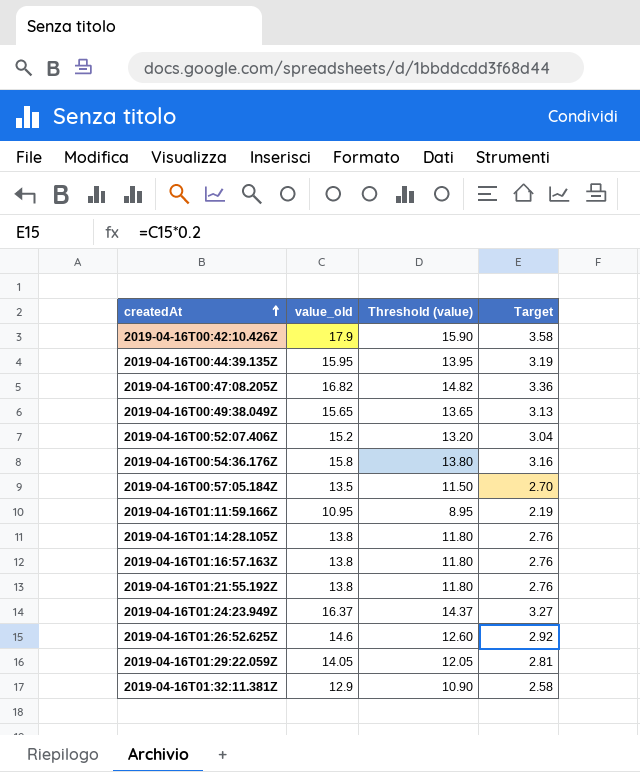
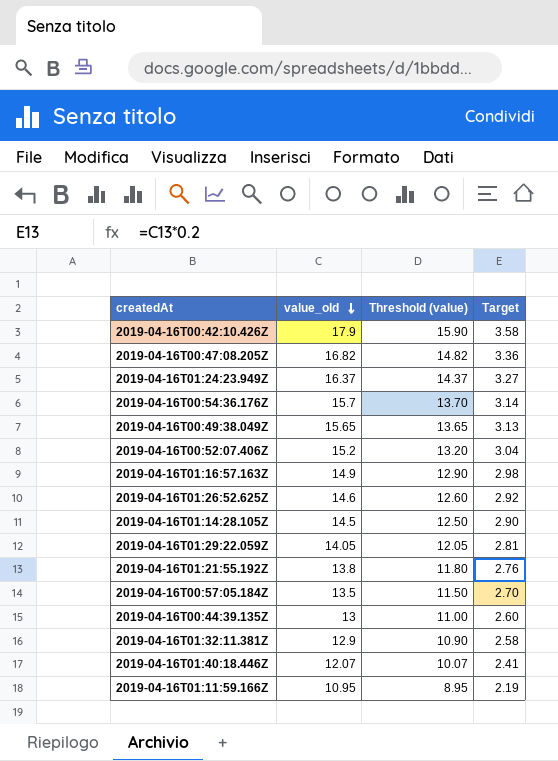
row order: createdAt ascending -> value_old descending
2019-04-16T00:54:36.176Z | value_old: 15.8 -> 15.7
2019-04-16T00:54:36.176Z | Threshold (value): 13.80 -> 13.70
2019-04-16T00:54:36.176Z | Target: 3.16 -> 3.14
2019-04-16T01:16:57.163Z | value_old: 13.8 -> 14.9
2019-04-16T01:16:57.163Z | Threshold (value): 11.80 -> 12.90
2019-04-16T01:16:57.163Z | Target: 2.76 -> 2.98
2019-04-16T01:14:28.105Z | value_old: 13.8 -> 14.5
2019-04-16T01:14:28.105Z | Threshold (value): 11.80 -> 12.50
2019-04-16T01:14:28.105Z | Target: 2.76 -> 2.90
2019-04-16T00:44:39.135Z | value_old: 15.95 -> 13
2019-04-16T00:44:39.135Z | Threshold (value): 13.95 -> 11.00
2019-04-16T00:44:39.135Z | Target: 3.19 -> 2.60
row 2019-04-16T01:40:18.446Z: none -> 12.07 | 10.07 | 2.41

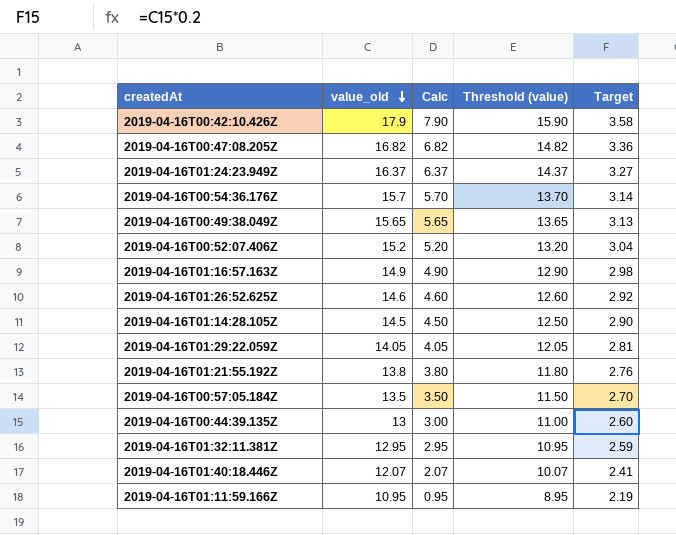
column Calc | formula: none -> [value_old] - 10
2019-04-16T01:32:11.381Z | value_old: 12.9 -> 12.95
2019-04-16T01:32:11.381Z | Threshold (value): 10.90 -> 10.95
2019-04-16T01:32:11.381Z | Target: 2.58 -> 2.59

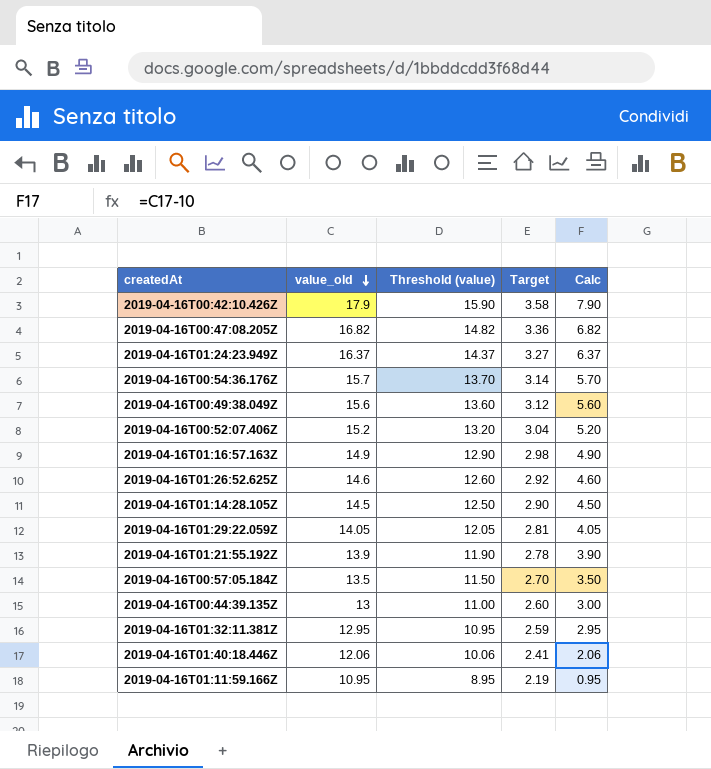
column Calc | position: 3 -> 5
2019-04-16T00:49:38.049Z | value_old: 15.65 -> 15.6
2019-04-16T00:49:38.049Z | Threshold (value): 13.65 -> 13.60
2019-04-16T00:49:38.049Z | Target: 3.13 -> 3.12
2019-04-16T00:49:38.049Z | Calc: 5.65 -> 5.60
2019-04-16T01:21:55.192Z | value_old: 13.8 -> 13.9
2019-04-16T01:21:55.192Z | Threshold (value): 11.80 -> 11.90
2019-04-16T01:21:55.192Z | Target: 2.76 -> 2.78
2019-04-16T01:21:55.192Z | Calc: 3.80 -> 3.90
2019-04-16T01:40:18.446Z | value_old: 12.07 -> 12.06
2019-04-16T01:40:18.446Z | Threshold (value): 10.07 -> 10.06
2019-04-16T01:40:18.446Z | Calc: 2.07 -> 2.06

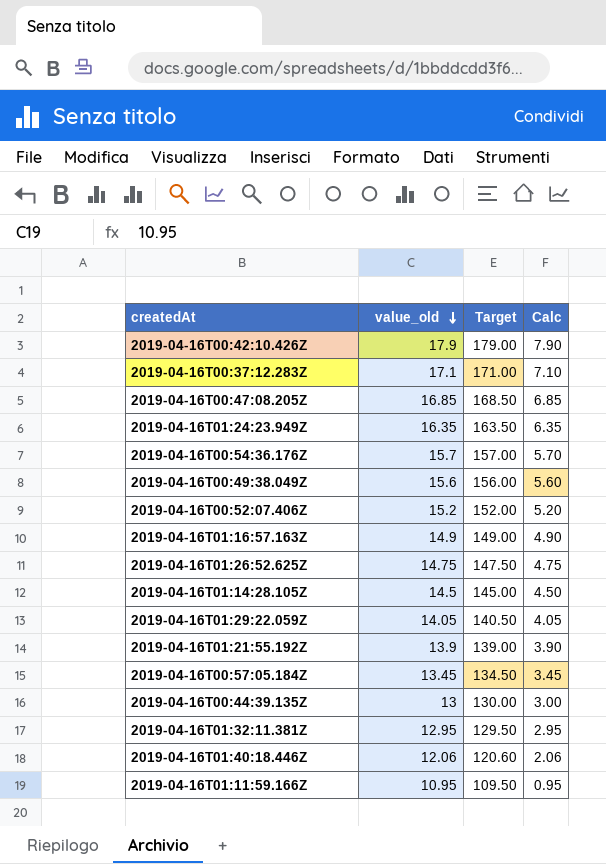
column Threshold (value) | formula: [value_old] - 2 -> none
column Target | formula: [value_old] * 0.2 -> [value_old] * 10
row 2019-04-16T00:37:12.283Z: none -> 17.1 | 171.00 | 7.10
2019-04-16T00:47:08.205Z | value_old: 16.82 -> 16.85
2019-04-16T00:47:08.205Z | Calc: 6.82 -> 6.85
2019-04-16T01:24:23.949Z | value_old: 16.37 -> 16.35
2019-04-16T01:24:23.949Z | Calc: 6.37 -> 6.35
2019-04-16T01:26:52.625Z | value_old: 14.6 -> 14.75
2019-04-16T01:26:52.625Z | Calc: 4.60 -> 4.75
2019-04-16T00:57:05.184Z | value_old: 13.5 -> 13.45
2019-04-16T00:57:05.184Z | Calc: 3.50 -> 3.45

